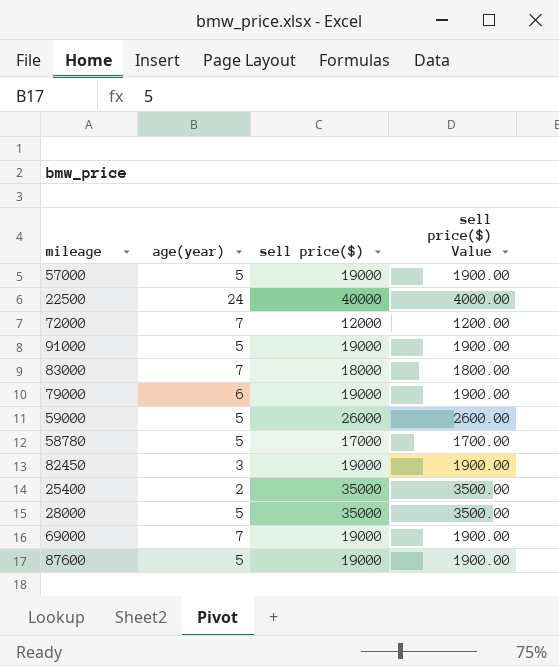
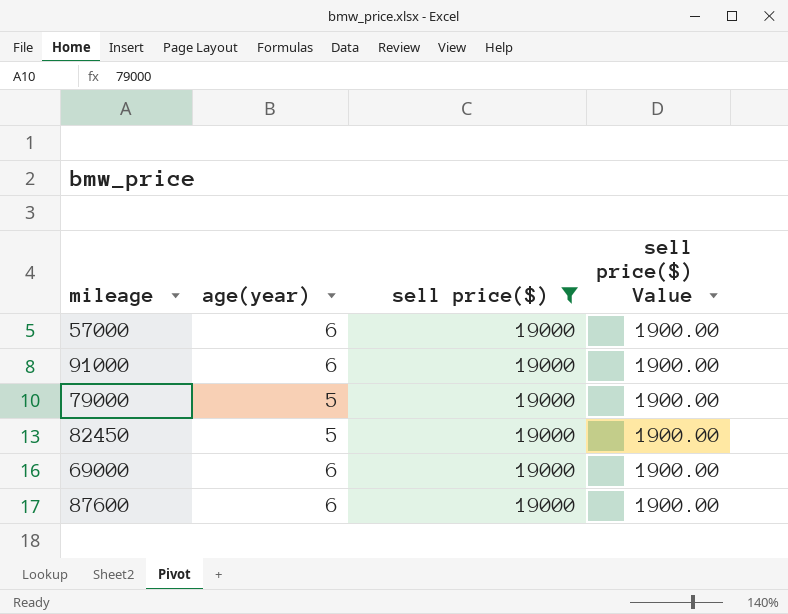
filter: none -> sell price($) = 19000
57000 | age(year): 5 -> 6
91000 | age(year): 5 -> 6
79000 | age(year): 6 -> 5
82450 | age(year): 3 -> 5
69000 | age(year): 7 -> 6
87600 | age(year): 5 -> 6

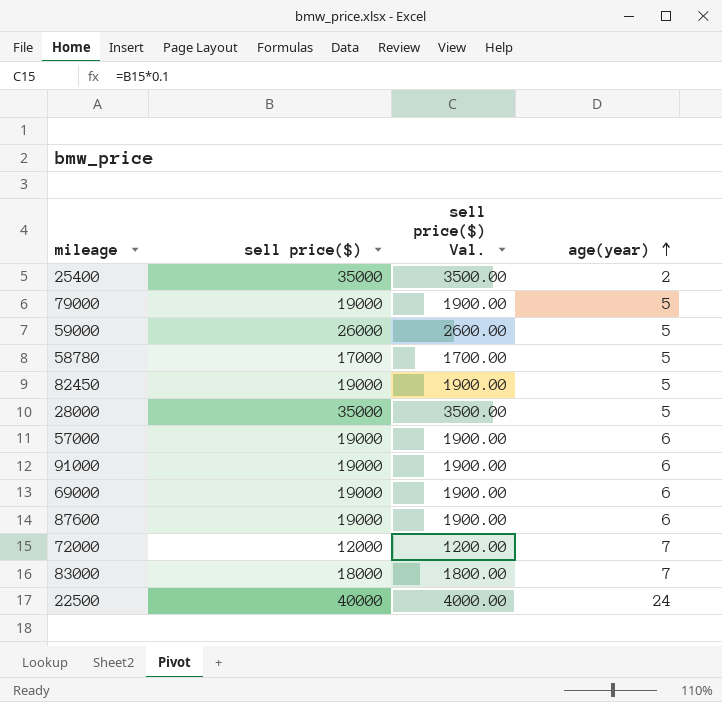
filter: sell price($) = 19000 -> none
row order: none -> age(year) ascending
column name: sell price($) Value -> sell price($) Val.
column age(year) | position: 2 -> 4

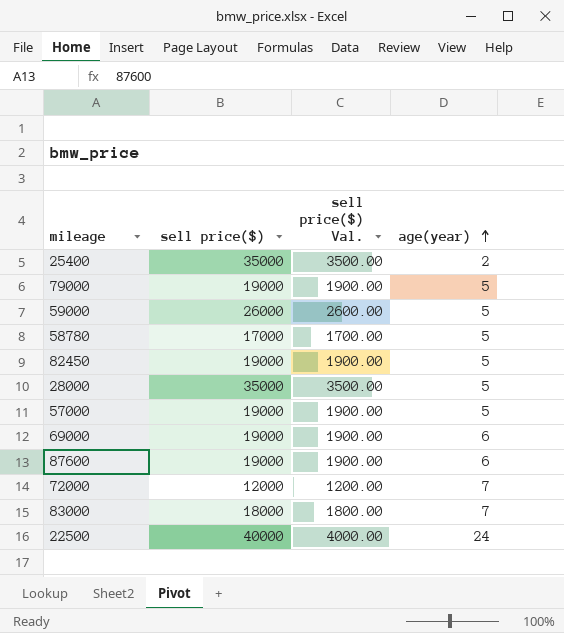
row 91000: 19000 | 1900.00 | 6 -> none
57000 | age(year): 6 -> 5

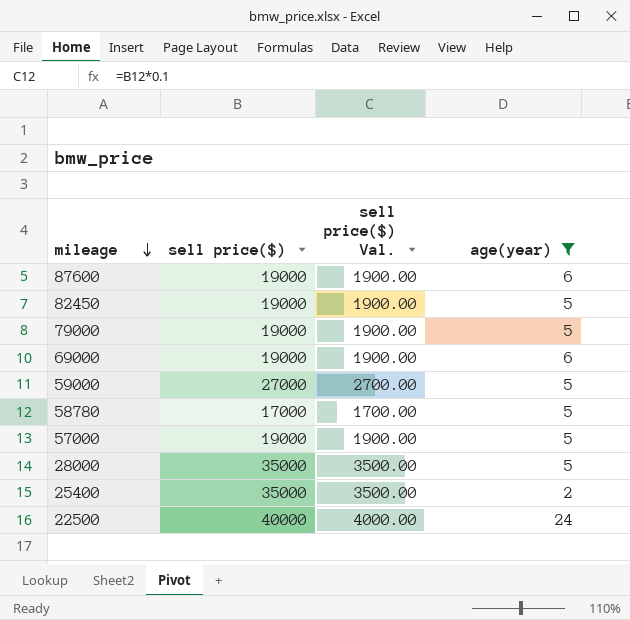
filter: none -> age(year) != 7
row order: age(year) ascending -> mileage descending
59000 | sell price($): 26000 -> 27000
59000 | sell price($) Val.: 2600.00 -> 2700.00

